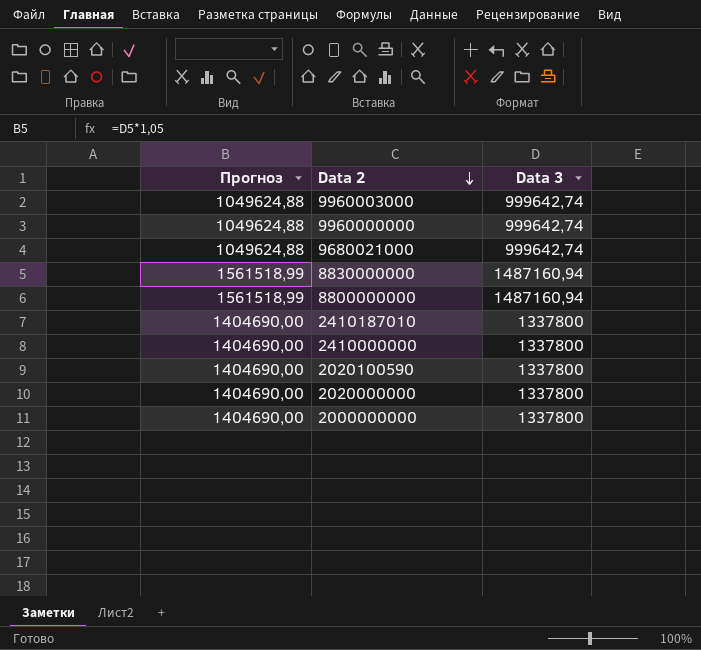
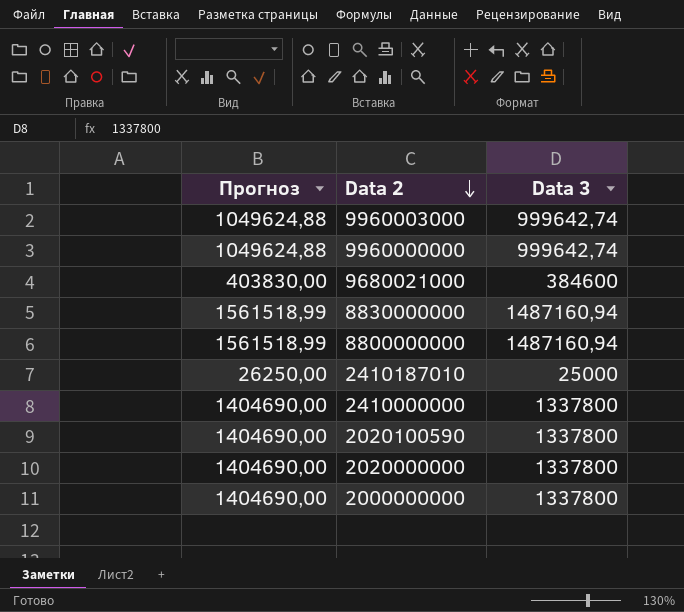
9680021000 | Прогноз: 1049624,88 -> 403830,00
9680021000 | Data 3: 999642,74 -> 384600
2410187010 | Прогноз: 1404690,00 -> 26250,00
2410187010 | Data 3: 1337800 -> 25000

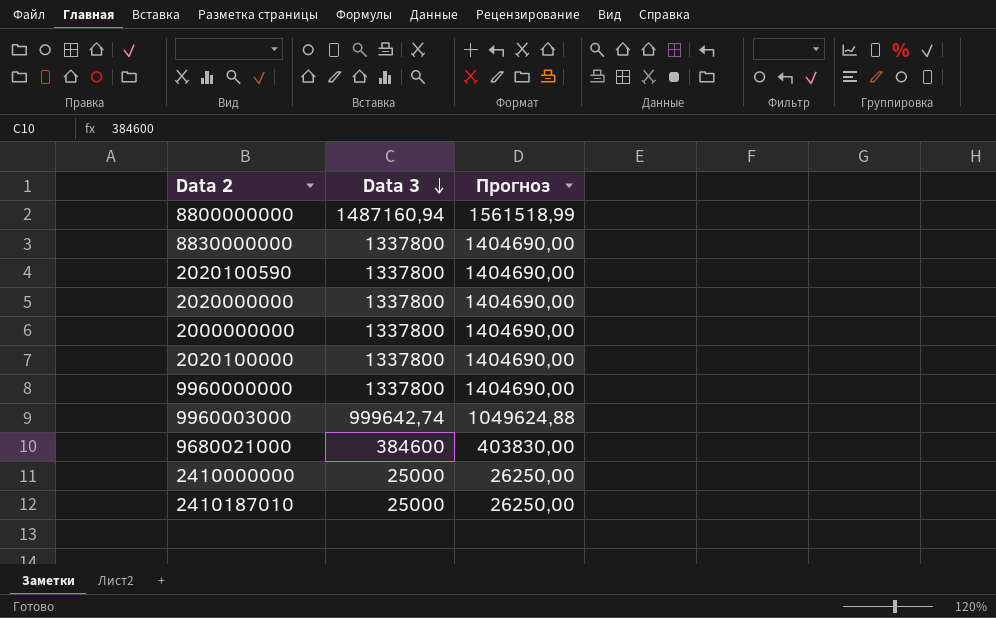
row order: Data 2 descending -> Data 3 descending
column Прогноз | position: 1 -> 3
8830000000 | Data 3: 1487160,94 -> 1337800
8830000000 | Прогноз: 1561518,99 -> 1404690,00
row 2020100000: none -> 1337800 | 1404690,00
9960000000 | Data 3: 999642,74 -> 1337800
9960000000 | Прогноз: 1049624,88 -> 1404690,00
2410000000 | Data 3: 1337800 -> 25000
2410000000 | Прогноз: 1404690,00 -> 26250,00

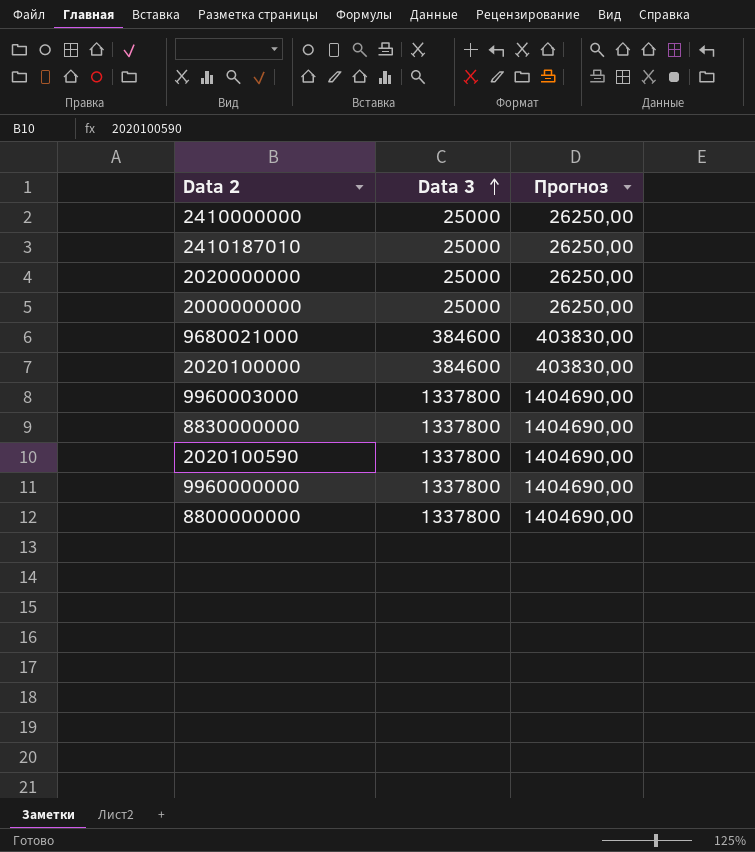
row order: Data 3 descending -> Data 3 ascending
2020000000 | Data 3: 1337800 -> 25000
2020000000 | Прогноз: 1404690,00 -> 26250,00
2000000000 | Data 3: 1337800 -> 25000
2000000000 | Прогноз: 1404690,00 -> 26250,00
2020100000 | Data 3: 1337800 -> 384600
2020100000 | Прогноз: 1404690,00 -> 403830,00
9960003000 | Data 3: 999642,74 -> 1337800
9960003000 | Прогноз: 1049624,88 -> 1404690,00
8800000000 | Data 3: 1487160,94 -> 1337800
8800000000 | Прогноз: 1561518,99 -> 1404690,00

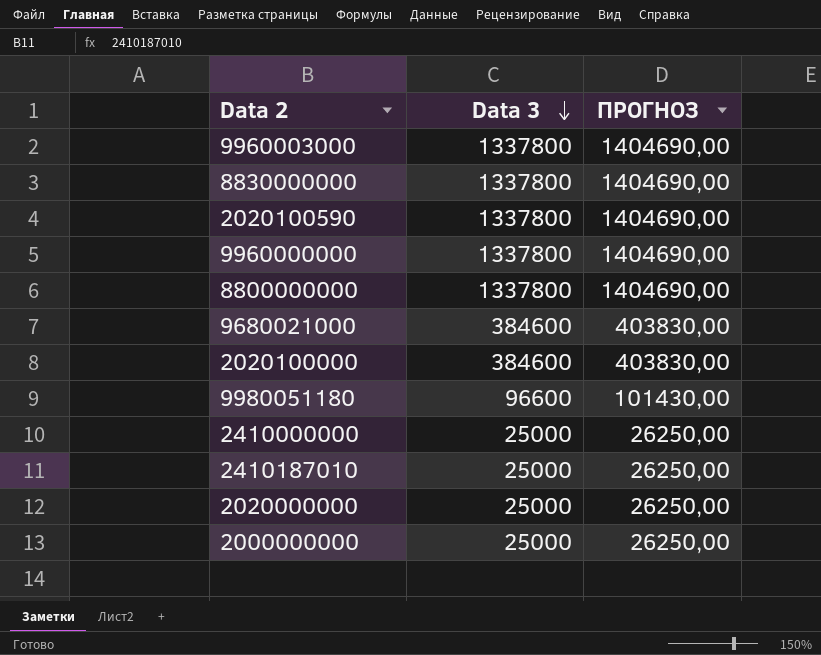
row order: Data 3 ascending -> Data 3 descending
column name: Прогноз -> ПРОГНОЗ
row 9980051180: none -> 96600 | 101430,00

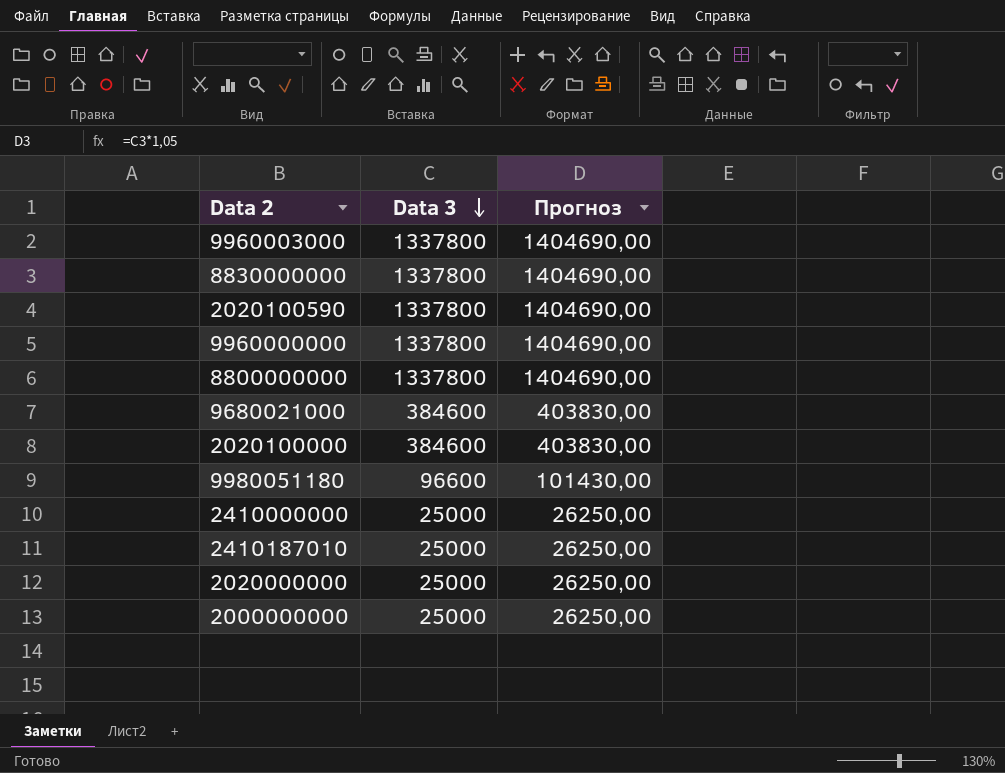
column name: ПРОГНОЗ -> Прогноз

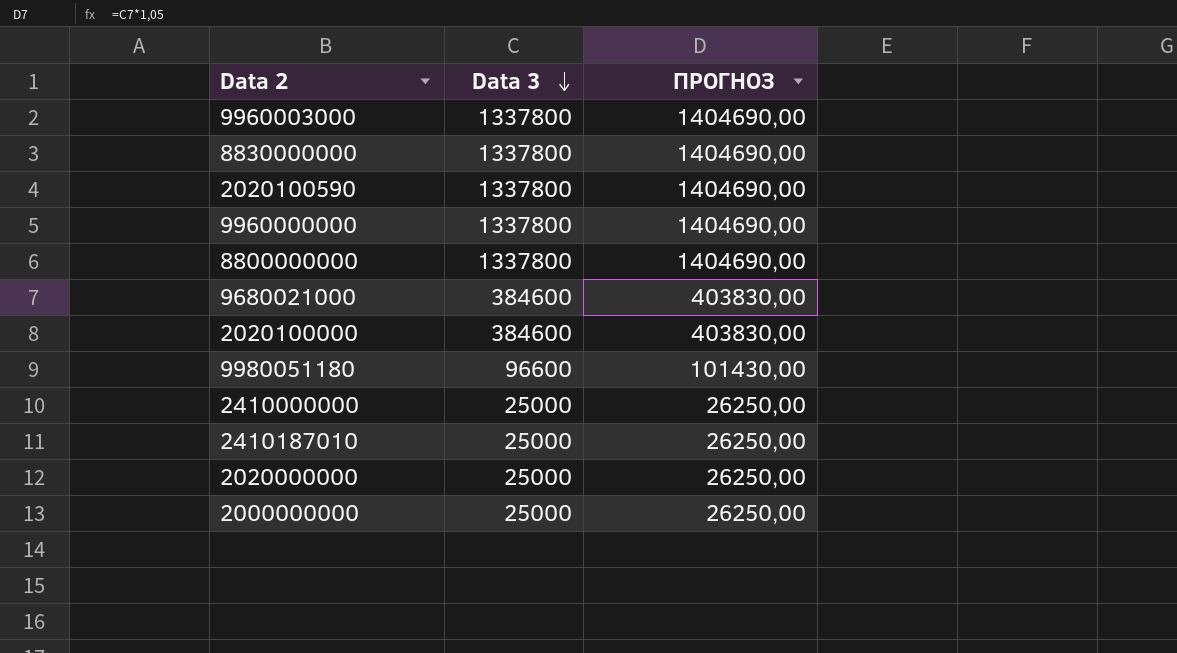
column name: Прогноз -> ПРОГНОЗ

